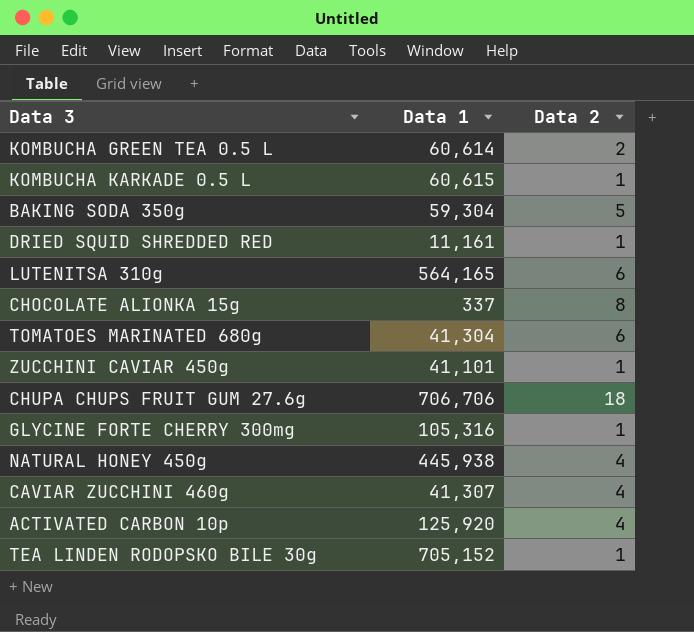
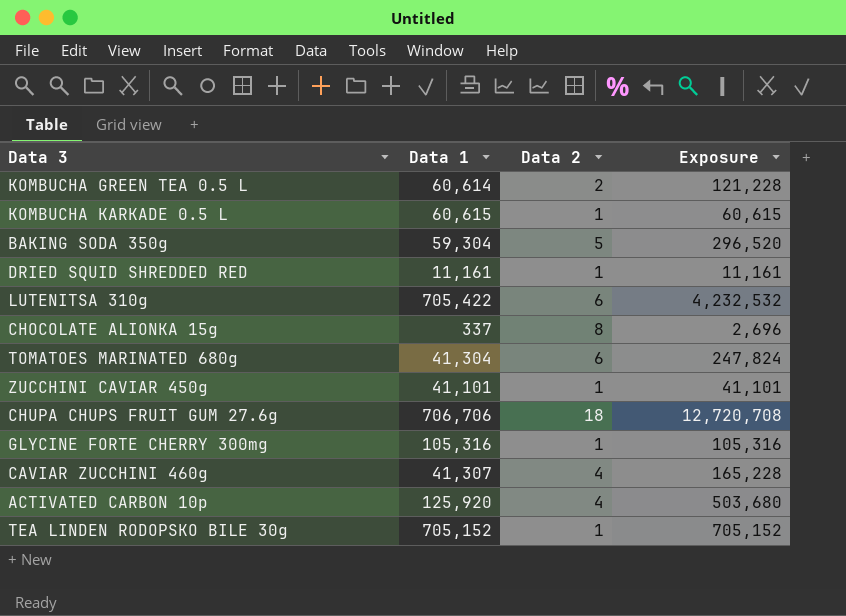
column Exposure | formula: none -> [Data 1] * [Data 2]
row NATURAL HONEY 450g: 445,938 | 4 -> none
LUTENITSA 310g | Data 1: 564,165 -> 705,422

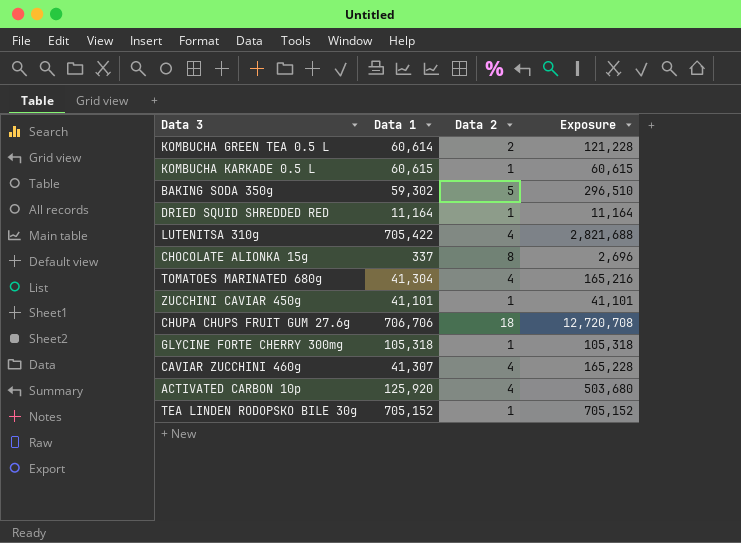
BAKING SODA 350g | Data 1: 59,304 -> 59,302
BAKING SODA 350g | Exposure: 296,520 -> 296,510
DRIED SQUID SHREDDED RED | Data 1: 11,161 -> 11,164
DRIED SQUID SHREDDED RED | Exposure: 11,161 -> 11,164
LUTENITSA 310g | Data 2: 6 -> 4
LUTENITSA 310g | Exposure: 4,232,532 -> 2,821,688
TOMATOES MARINATED 680g | Data 2: 6 -> 4
TOMATOES MARINATED 680g | Exposure: 247,824 -> 165,216
GLYCINE FORTE CHERRY 300mg | Data 1: 105,316 -> 105,318
GLYCINE FORTE CHERRY 300mg | Exposure: 105,316 -> 105,318

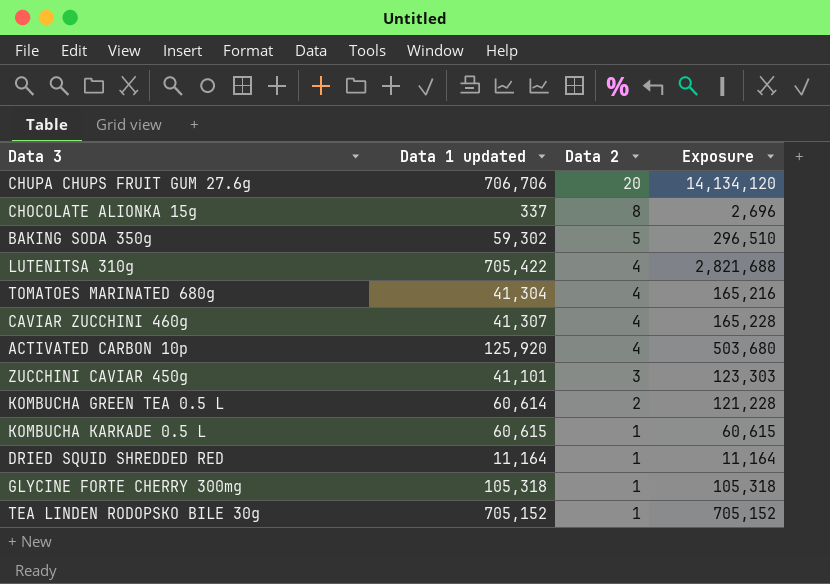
row order: none -> Data 2 descending
column name: Data 1 -> Data 1 updated
CHUPA CHUPS FRUIT GUM 27.6g | Data 2: 18 -> 20
CHUPA CHUPS FRUIT GUM 27.6g | Exposure: 12,720,708 -> 14,134,120
ZUCCHINI CAVIAR 450g | Data 2: 1 -> 3
ZUCCHINI CAVIAR 450g | Exposure: 41,101 -> 123,303

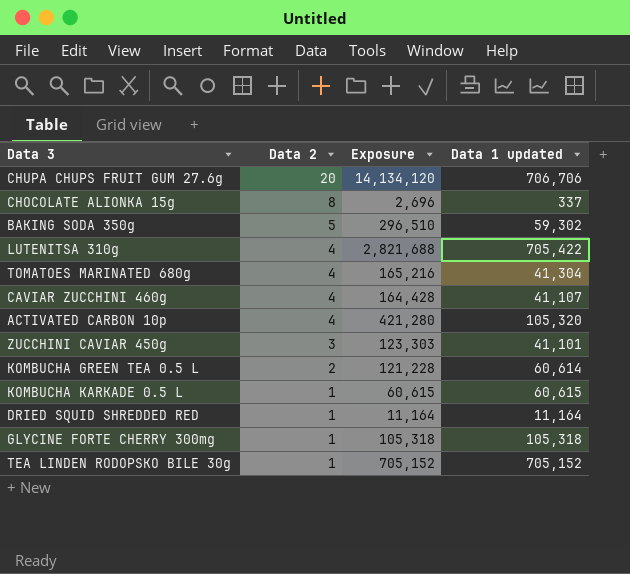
column Data 1 updated | position: 2 -> 4
CAVIAR ZUCCHINI 460g | Exposure: 165,228 -> 164,428
CAVIAR ZUCCHINI 460g | Data 1 updated: 41,307 -> 41,107
ACTIVATED CARBON 10p | Exposure: 503,680 -> 421,280
ACTIVATED CARBON 10p | Data 1 updated: 125,920 -> 105,320

